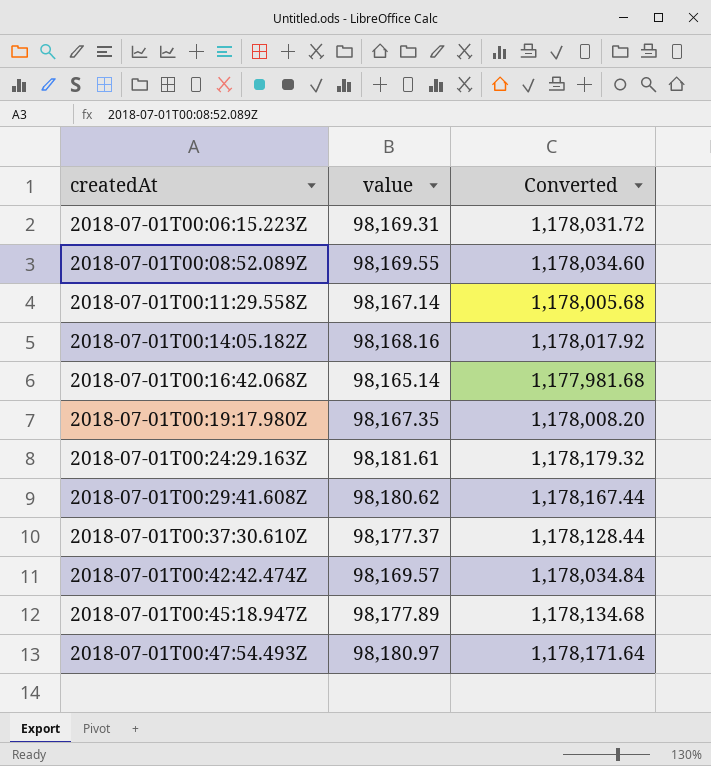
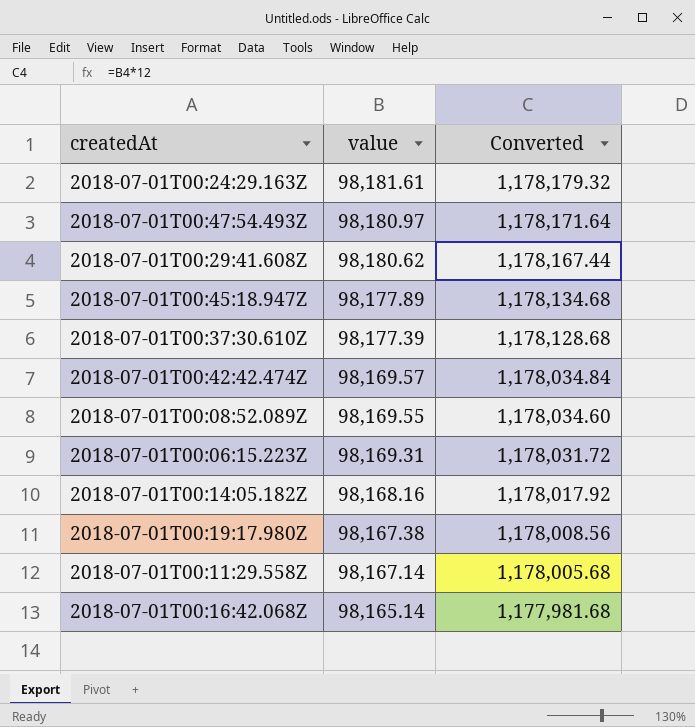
row order: createdAt ascending -> value descending
2018-07-01T00:37:30.610Z | value: 98,177.37 -> 98,177.39
2018-07-01T00:37:30.610Z | Converted: 1,178,128.44 -> 1,178,128.68
2018-07-01T00:19:17.980Z | value: 98,167.35 -> 98,167.38
2018-07-01T00:19:17.980Z | Converted: 1,178,008.20 -> 1,178,008.56

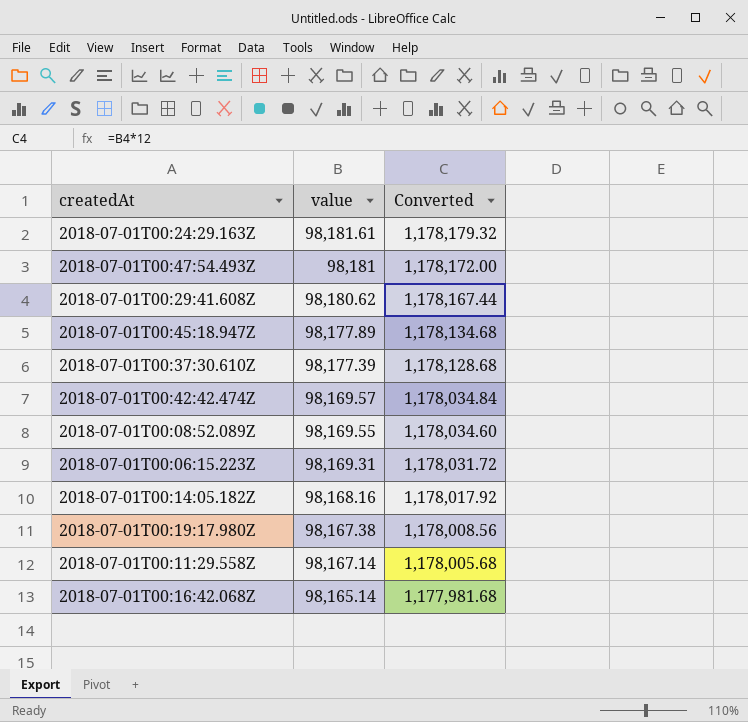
2018-07-01T00:47:54.493Z | value: 98,180.97 -> 98,181
2018-07-01T00:47:54.493Z | Converted: 1,178,171.64 -> 1,178,172.00

